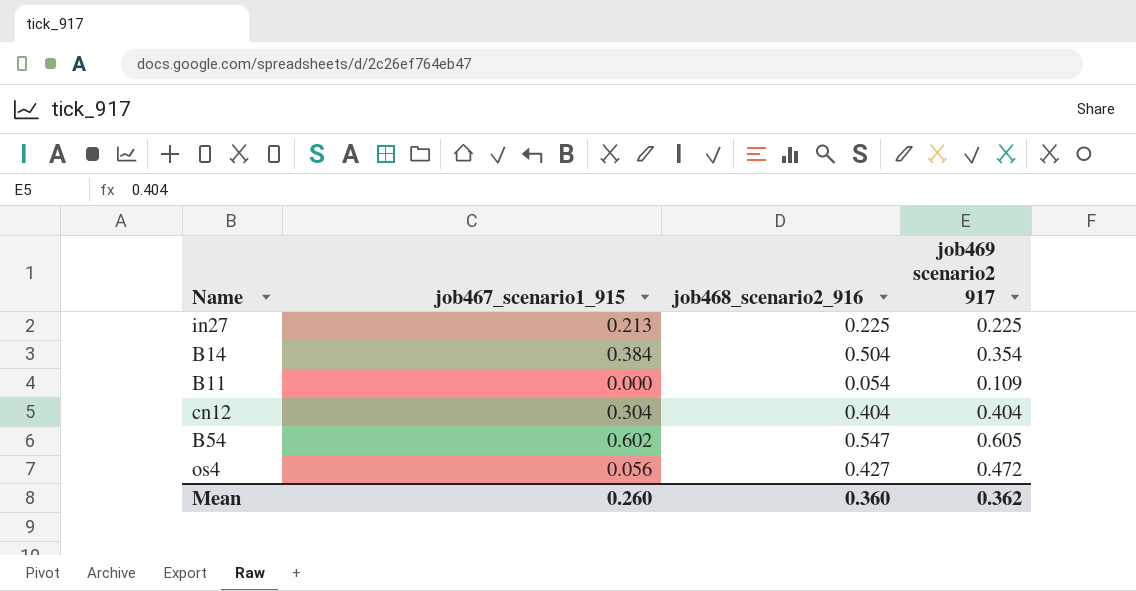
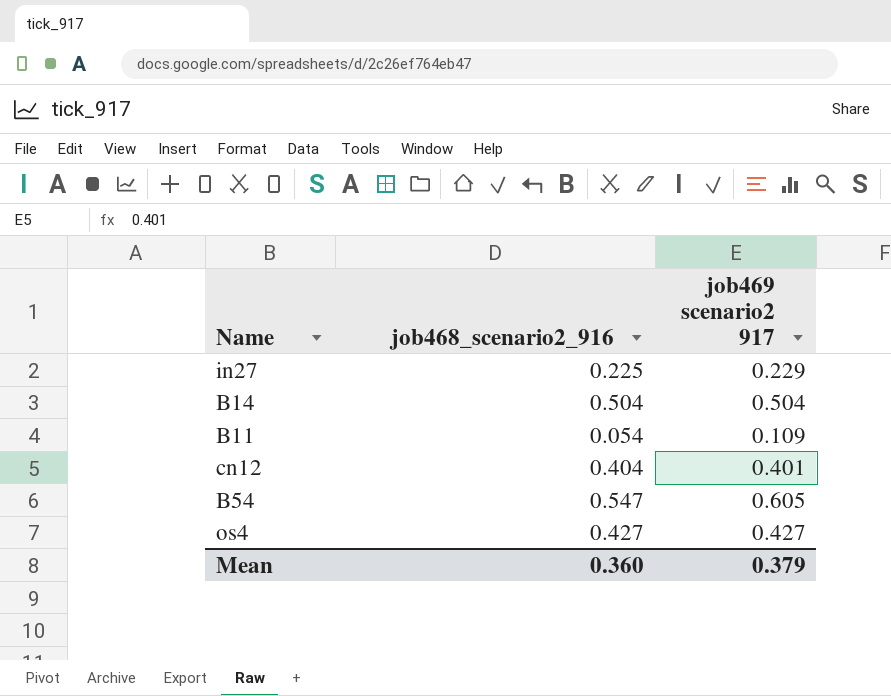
column job467_scenario1_915 | position: 2 -> none
in27 | job469 scenario2 917: 0.225 -> 0.229
B14 | job469 scenario2 917: 0.354 -> 0.504
cn12 | job469 scenario2 917: 0.404 -> 0.401
os4 | job469 scenario2 917: 0.472 -> 0.427
Mean | job469 scenario2 917: 0.362 -> 0.379

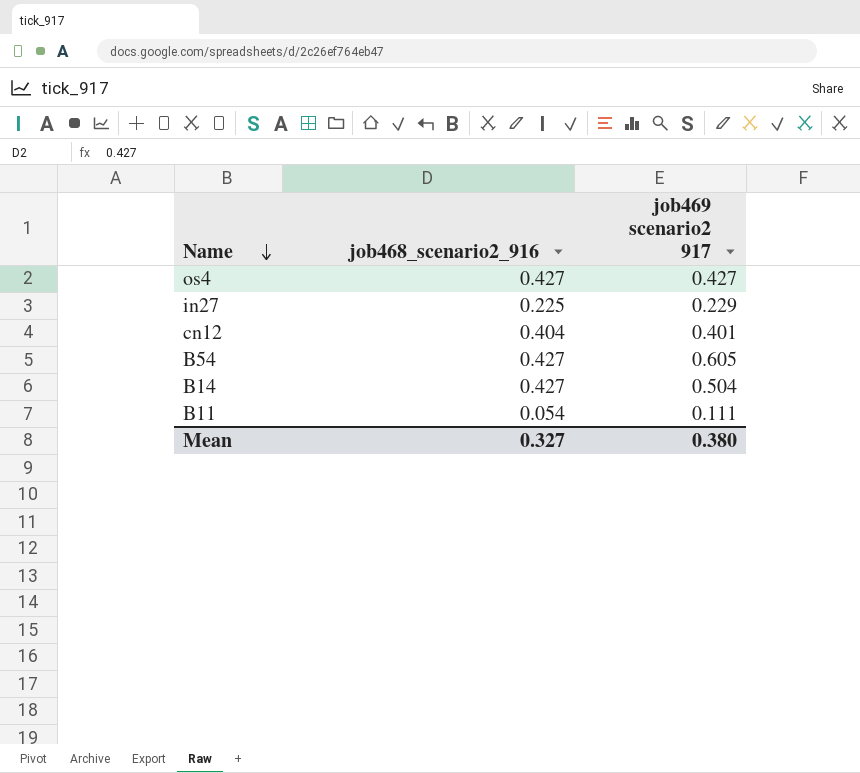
row order: none -> Name descending
B54 | job468_scenario2_916: 0.547 -> 0.427
B14 | job468_scenario2_916: 0.504 -> 0.427
B11 | job469 scenario2 917: 0.109 -> 0.111
Mean | job468_scenario2_916: 0.360 -> 0.327
Mean | job469 scenario2 917: 0.379 -> 0.380

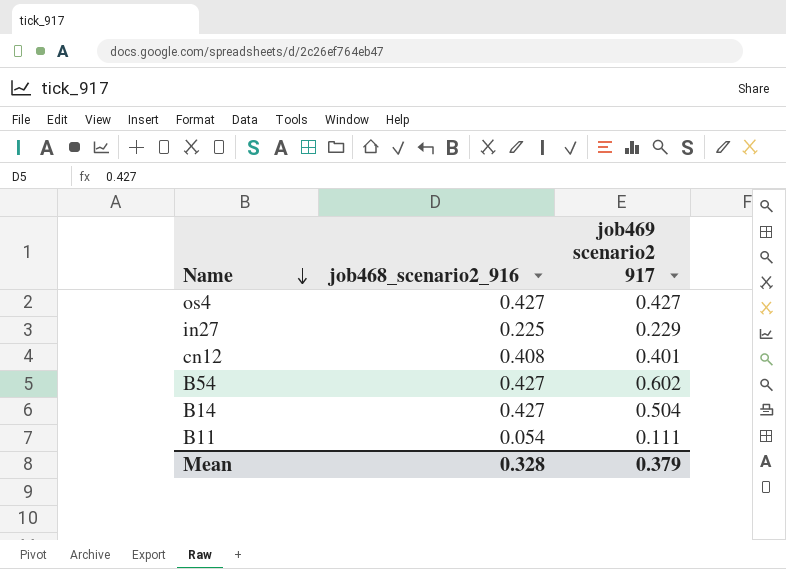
cn12 | job468_scenario2_916: 0.404 -> 0.408
B54 | job469 scenario2 917: 0.605 -> 0.602
Mean | job468_scenario2_916: 0.327 -> 0.328
Mean | job469 scenario2 917: 0.380 -> 0.379

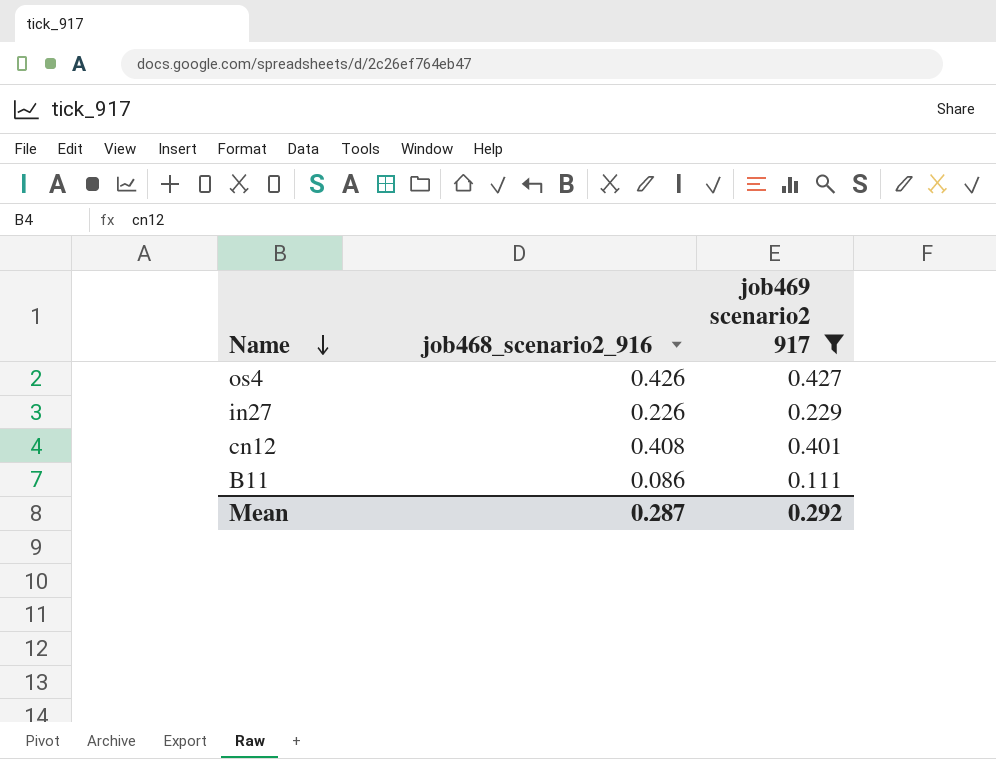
filter: none -> job469 scenario2 917 <= 0.427
os4 | job468_scenario2_916: 0.427 -> 0.426
in27 | job468_scenario2_916: 0.225 -> 0.226
B11 | job468_scenario2_916: 0.054 -> 0.086
Mean | job468_scenario2_916: 0.328 -> 0.287
Mean | job469 scenario2 917: 0.379 -> 0.292

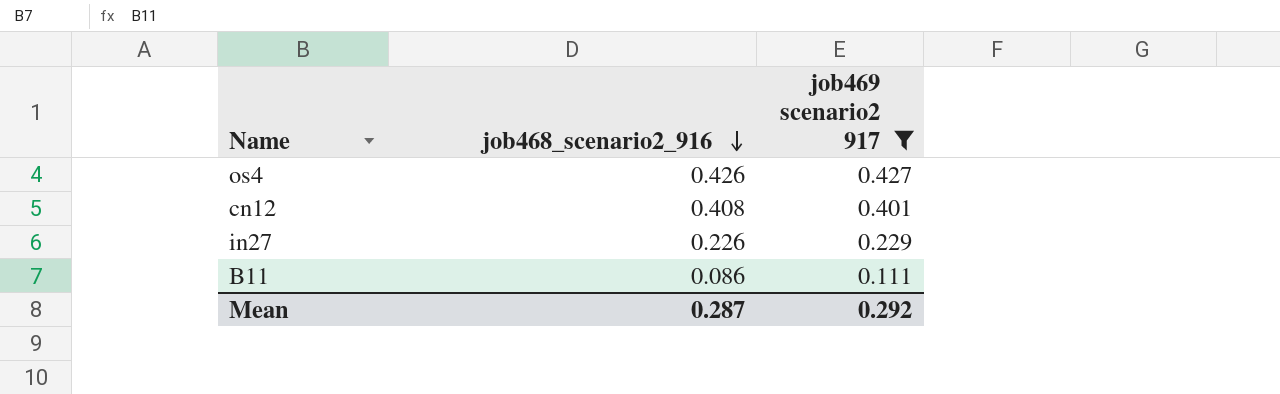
row order: Name descending -> job468_scenario2_916 descending

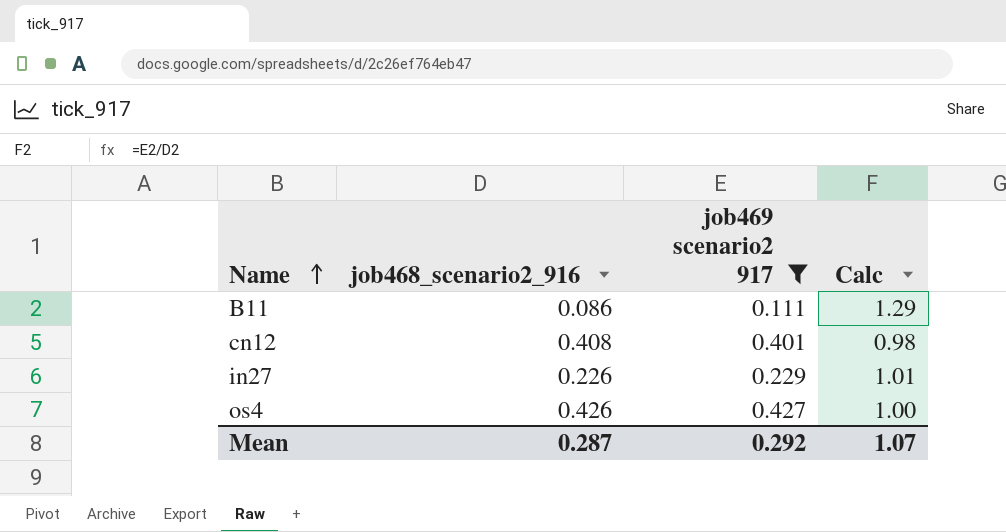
row order: job468_scenario2_916 descending -> Name ascending
column Calc | formula: none -> [job469 scenario2 917] / [job468_scenario2_916]

